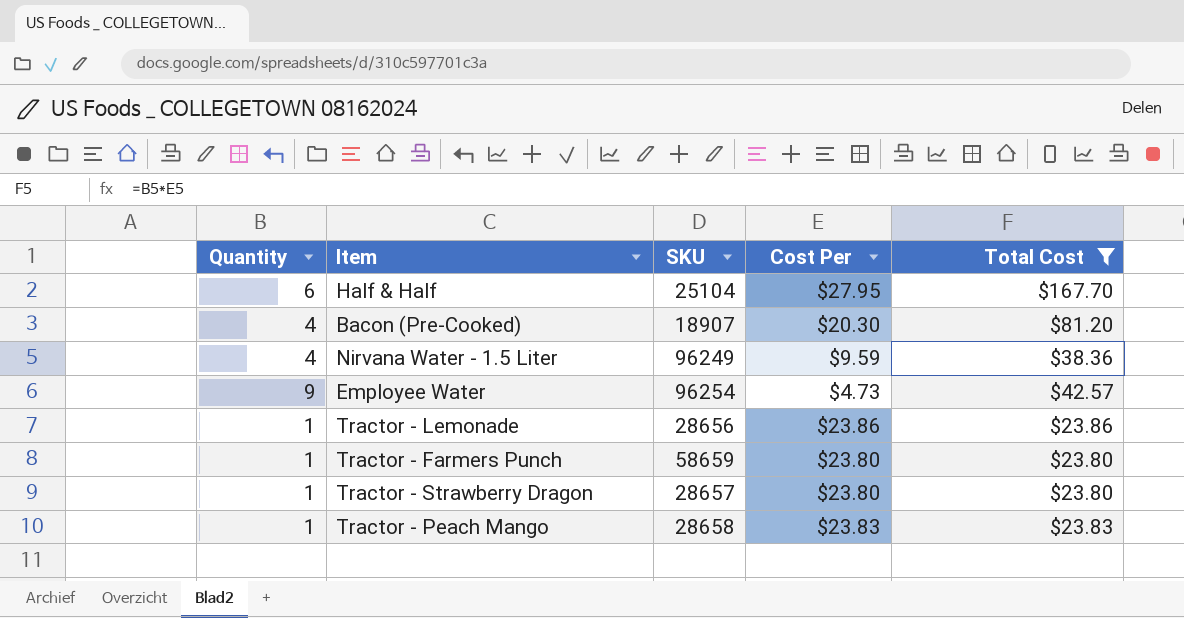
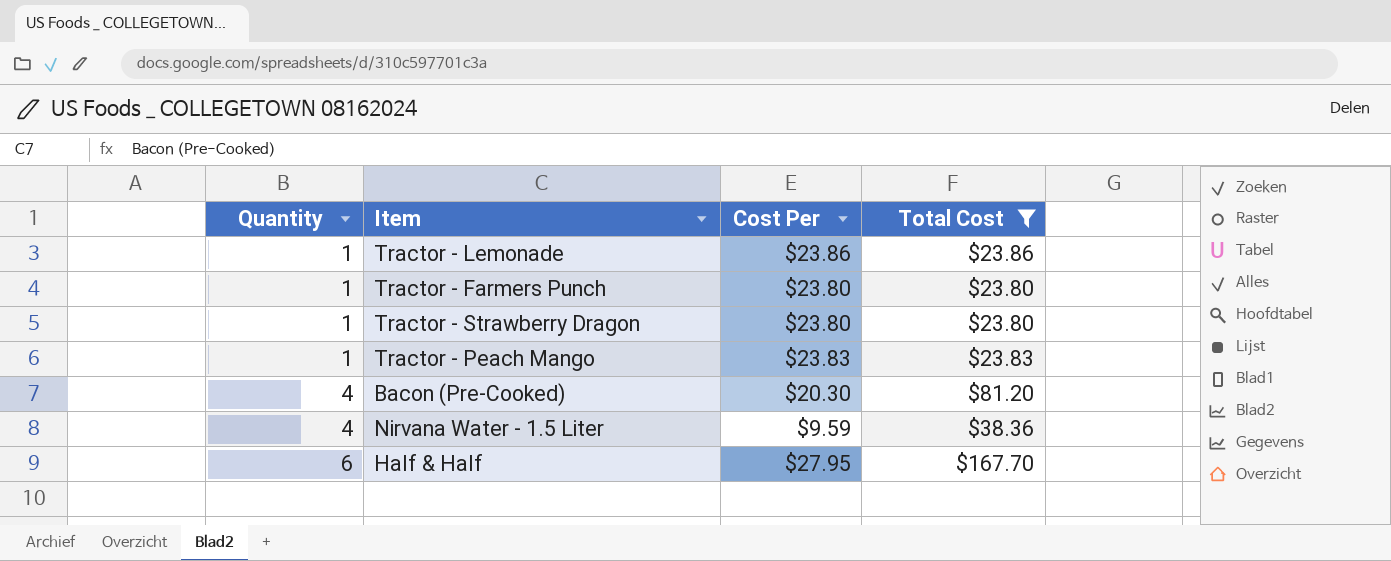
row order: none -> Quantity ascending
column SKU | position: 3 -> none
row Employee Water: 9 | 96254 | $4.73 | $42.57 -> none

